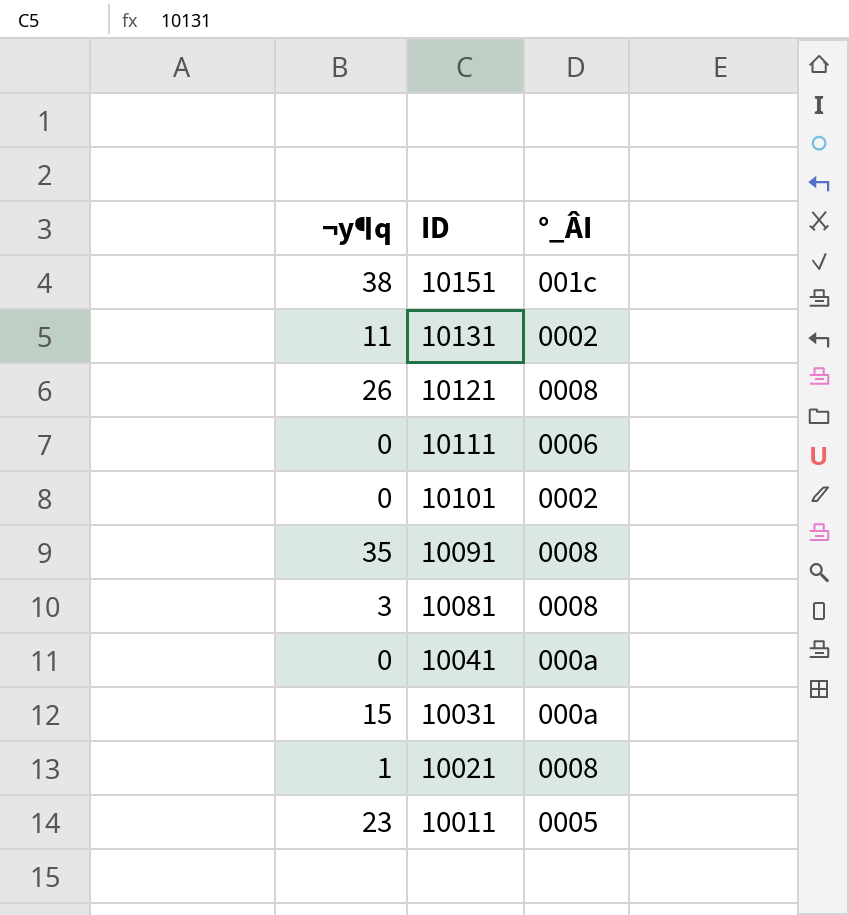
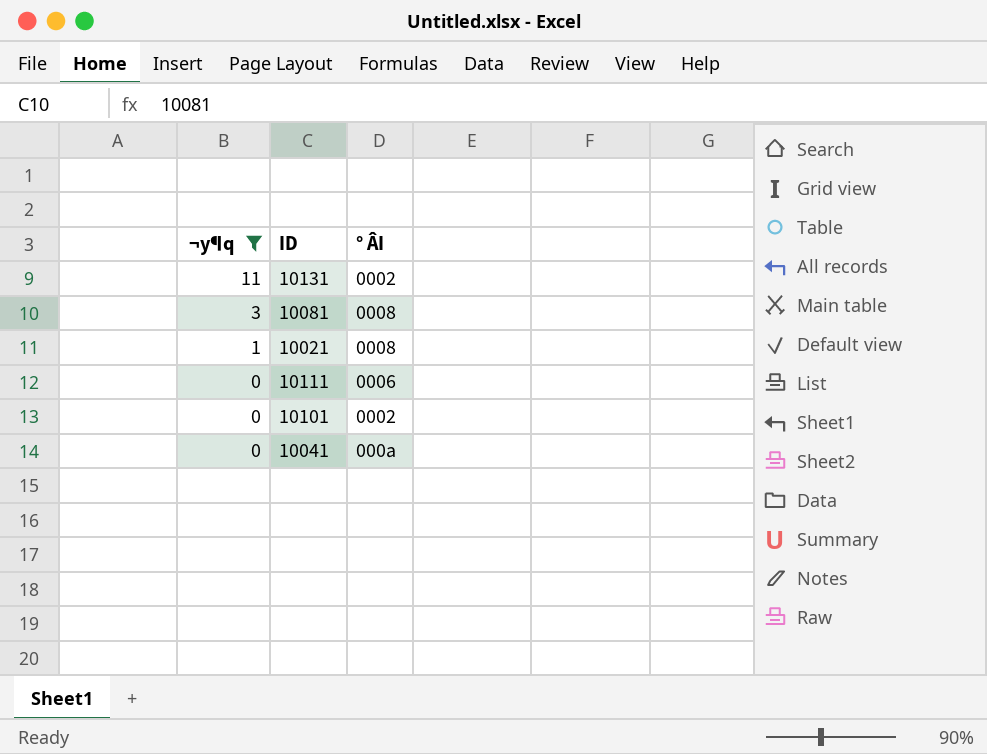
filter: none -> ¬y¶q <= 11
row order: ID descending -> ¬y¶q descending
column name: °_ÂI -> ° ÂI

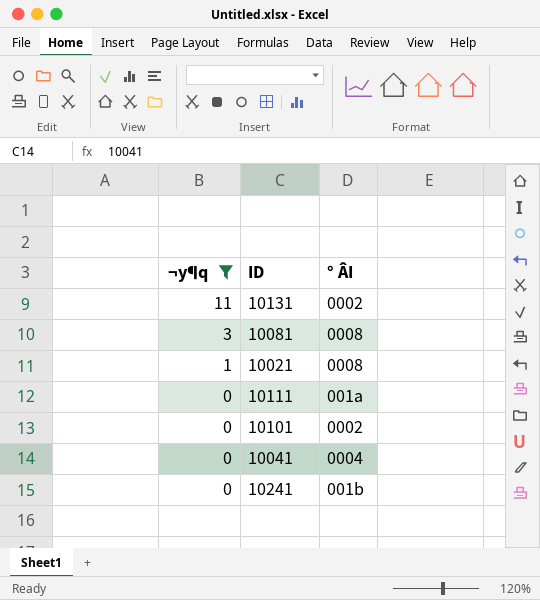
10111 | ° ÂI: 0006 -> 001a
10041 | ° ÂI: 000a -> 0004
row 10241: none -> 0 | 001b

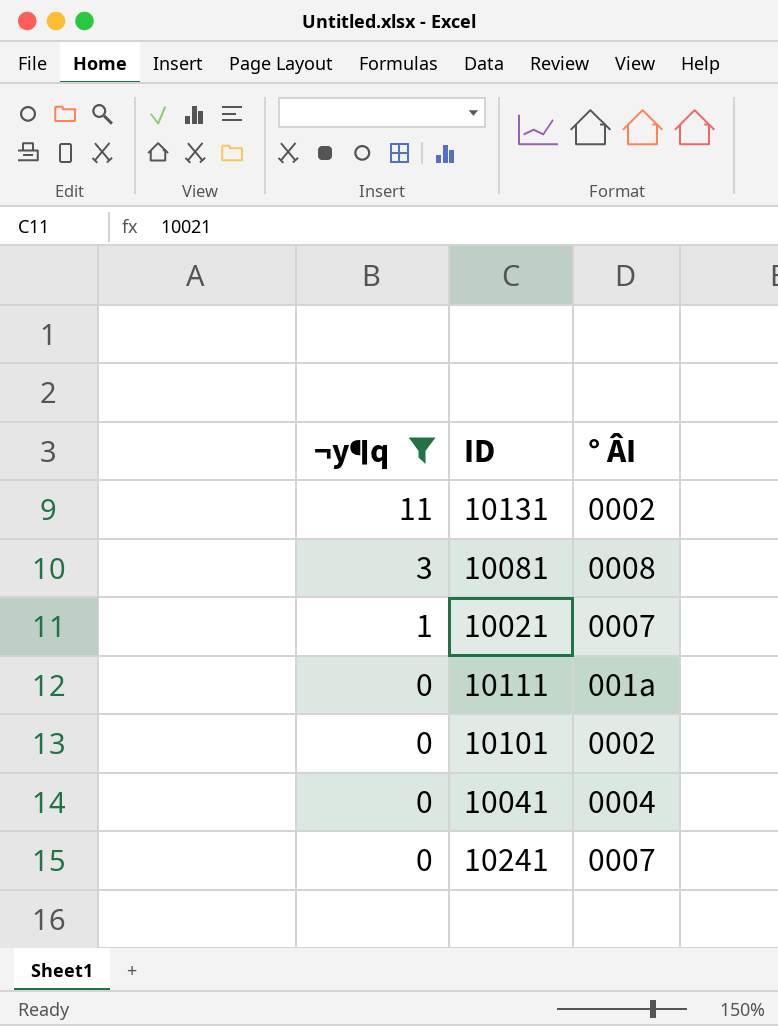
10021 | ° ÂI: 0008 -> 0007
10241 | ° ÂI: 001b -> 0007

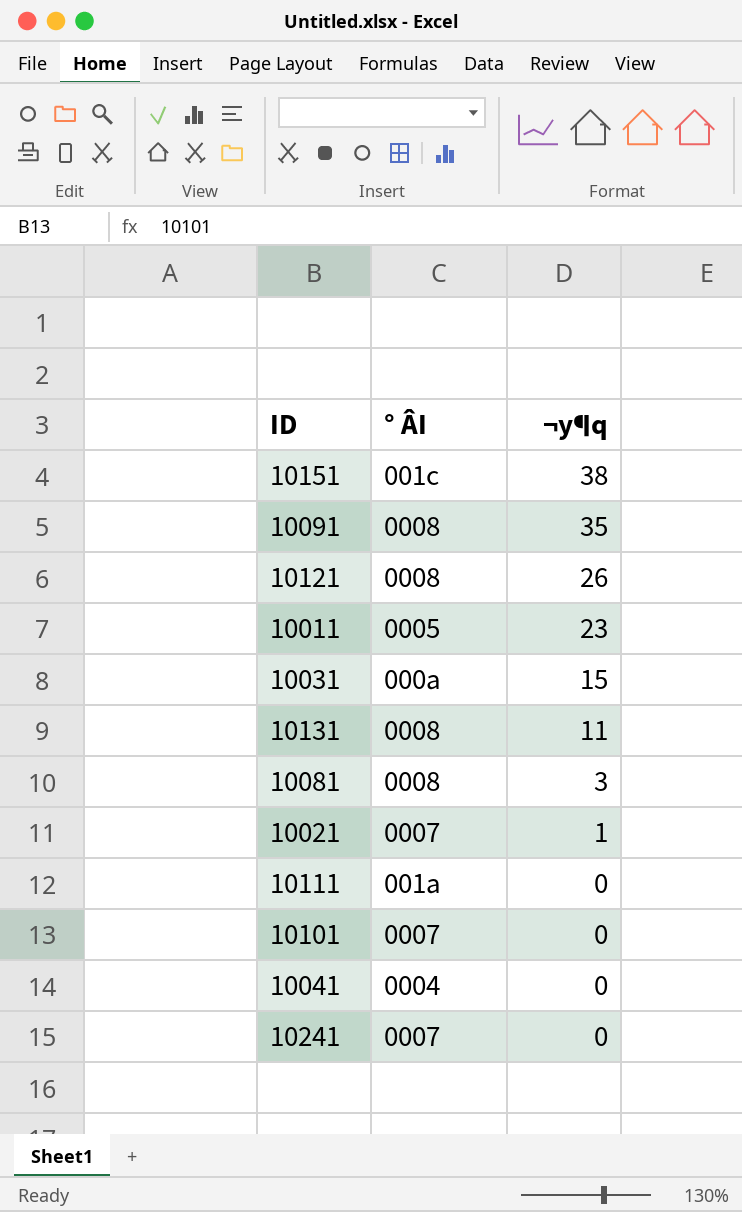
filter: ¬y¶q <= 11 -> none
column ¬y¶q | position: 1 -> 3
10131 | ° ÂI: 0002 -> 0008
10101 | ° ÂI: 0002 -> 0007

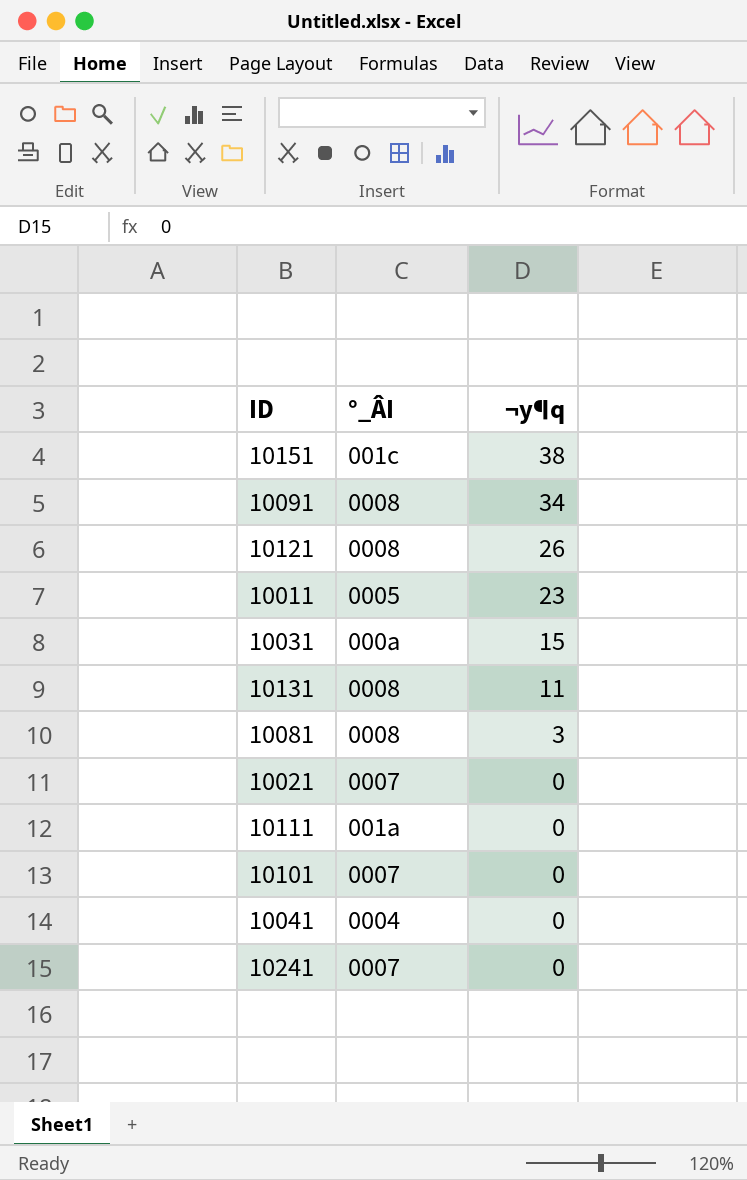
column name: ° ÂI -> °_ÂI
10091 | ¬y¶q: 35 -> 34
10021 | ¬y¶q: 1 -> 0

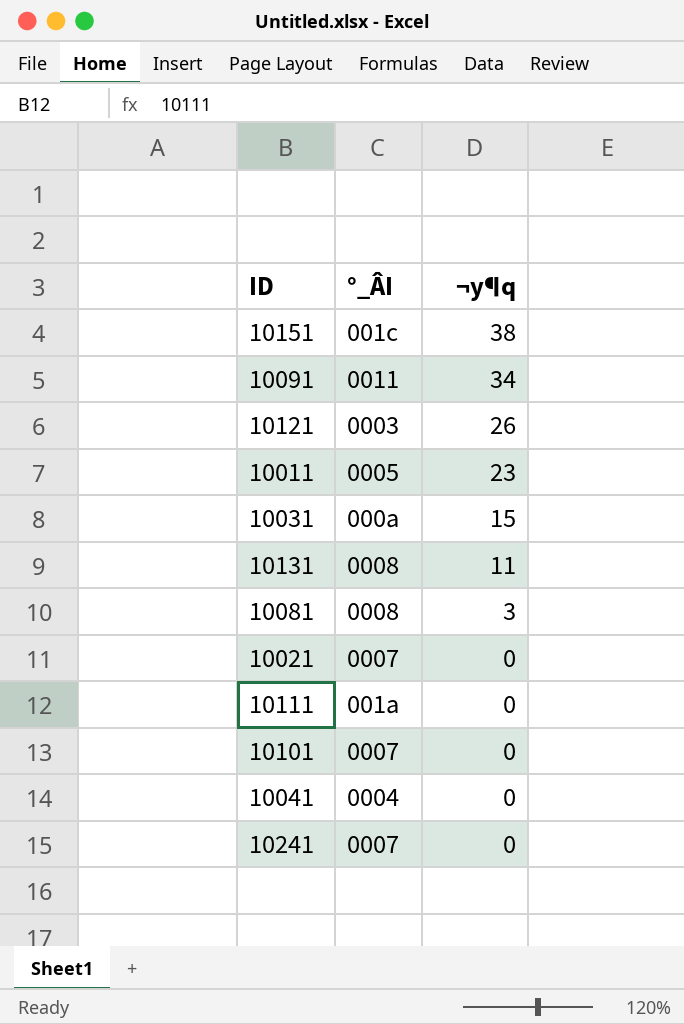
10091 | °_ÂI: 0008 -> 0011
10121 | °_ÂI: 0008 -> 0003

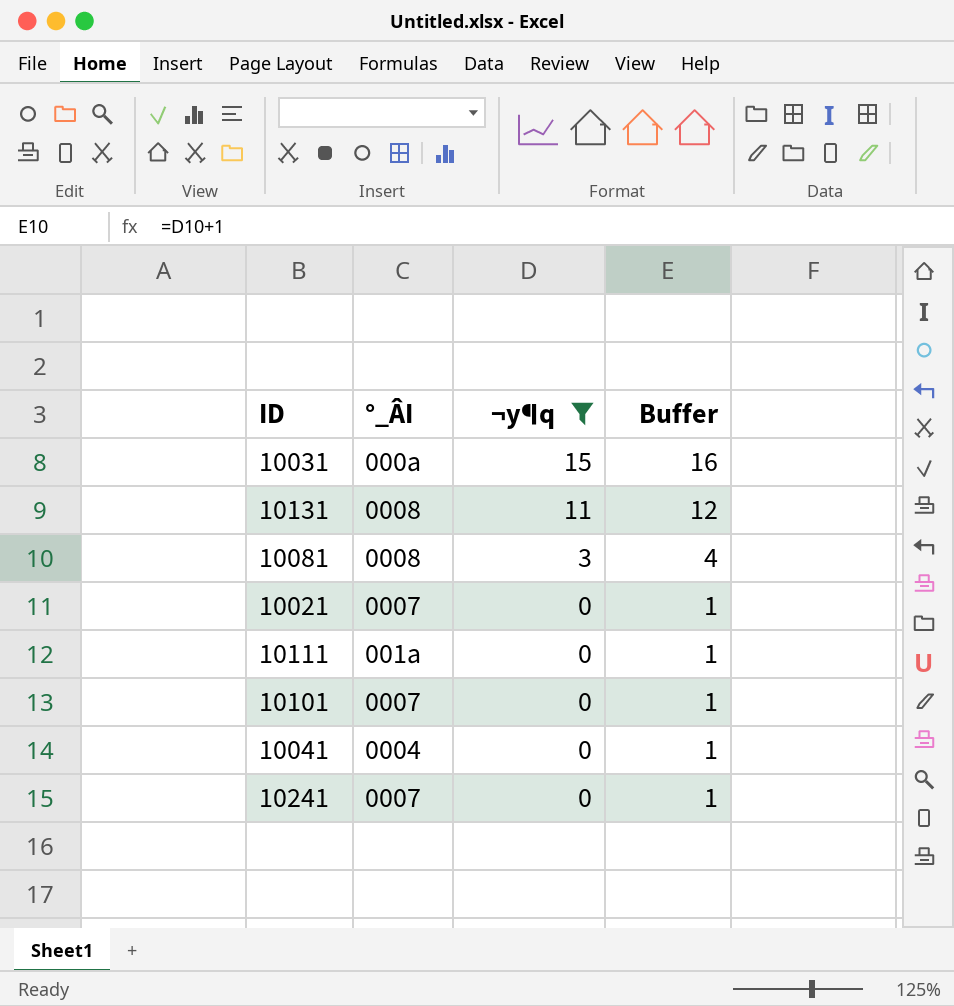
filter: none -> ¬y¶q <= 15
column Buffer | formula: none -> [¬y¶q] + 1

